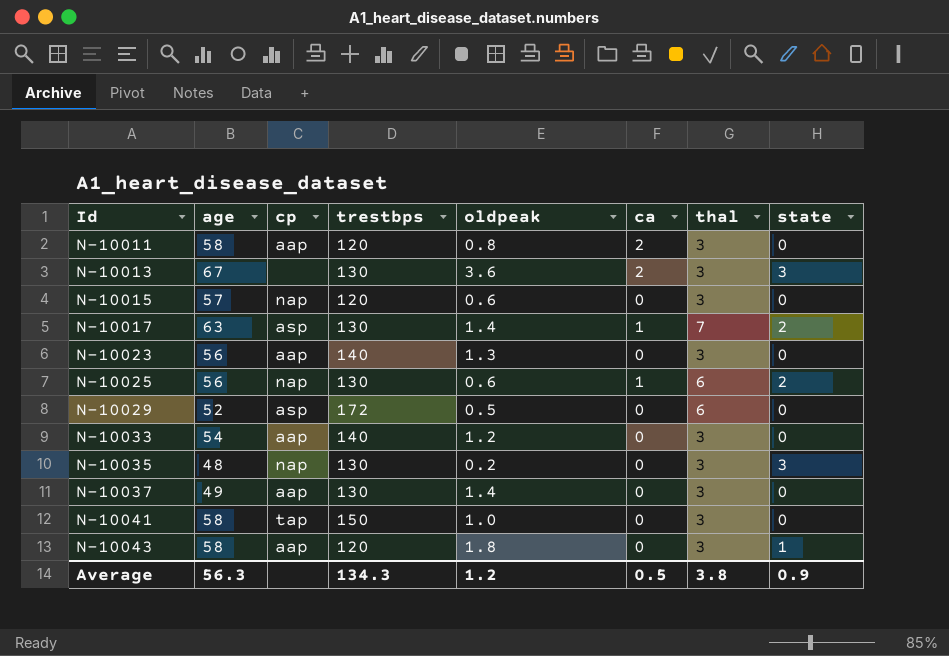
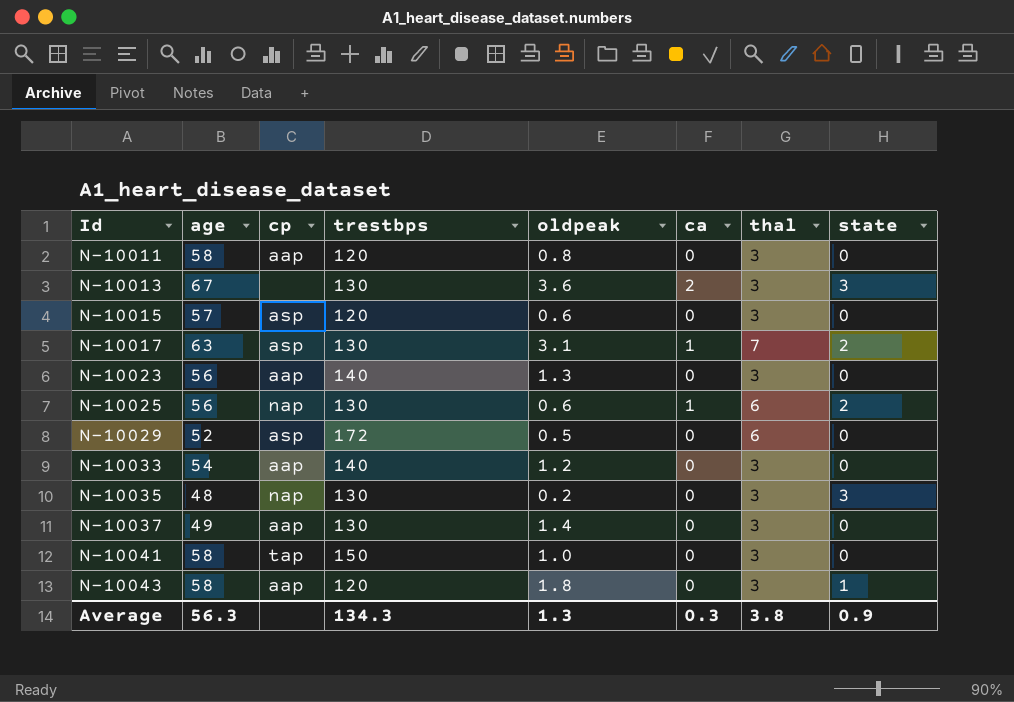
N-10011 | ca: 2 -> 0
N-10015 | cp: nap -> asp
N-10017 | oldpeak: 1.4 -> 3.1
Average | oldpeak: 1.2 -> 1.3
Average | ca: 0.5 -> 0.3

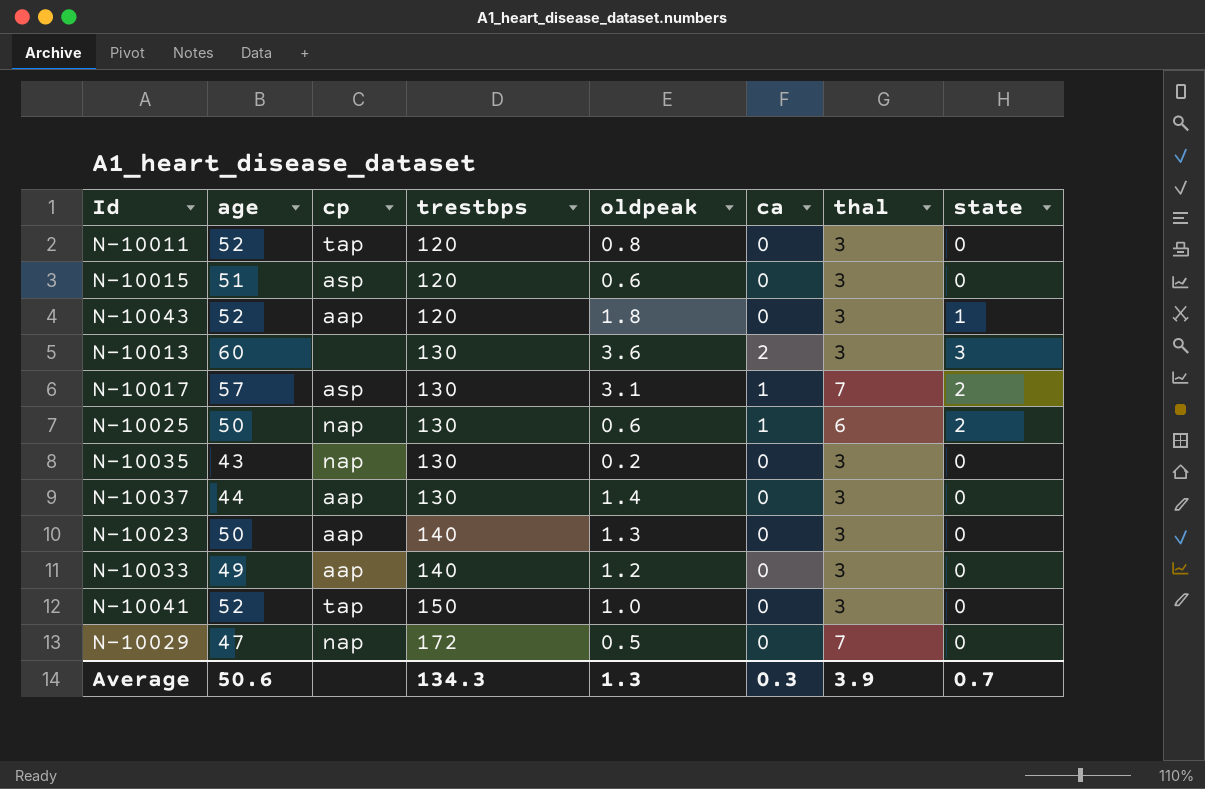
row order: Id ascending -> trestbps ascending
N-10011 | age: 58 -> 52
N-10011 | cp: aap -> tap
N-10015 | age: 57 -> 51
N-10043 | age: 58 -> 52
N-10013 | age: 67 -> 60
N-10017 | age: 63 -> 57
N-10025 | age: 56 -> 50
N-10035 | age: 48 -> 43
N-10035 | state: 3 -> 0
N-10037 | age: 49 -> 44
N-10023 | age: 56 -> 50
N-10033 | age: 54 -> 49
N-10041 | age: 58 -> 52
N-10029 | age: 52 -> 47
N-10029 | cp: asp -> nap
N-10029 | thal: 6 -> 7
Average | age: 56.3 -> 50.6
Average | thal: 3.8 -> 3.9
Average | state: 0.9 -> 0.7

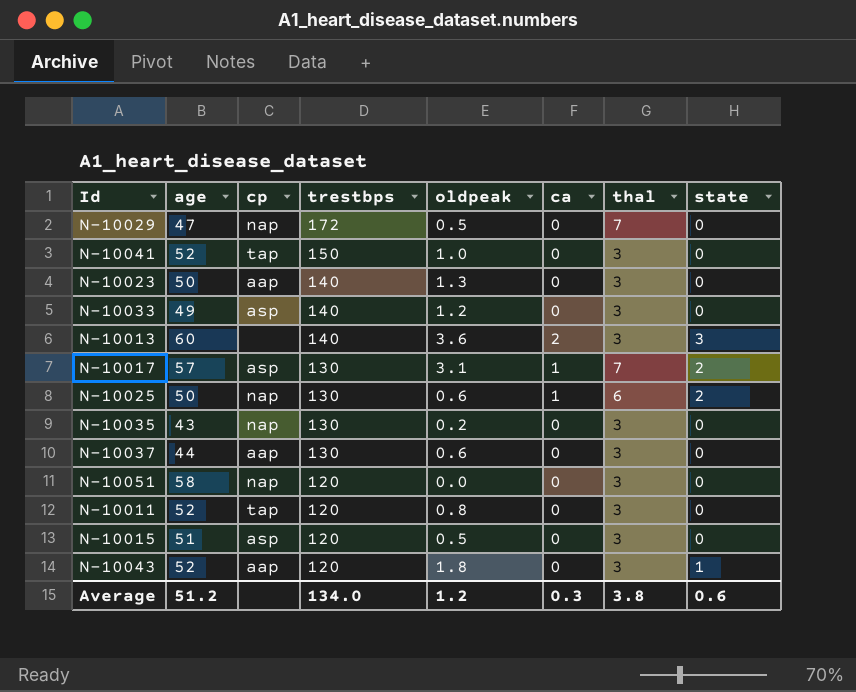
row order: trestbps ascending -> trestbps descending
N-10033 | cp: aap -> asp
N-10013 | trestbps: 130 -> 140
N-10037 | oldpeak: 1.4 -> 0.6
row N-10051: none -> 58 | nap | 120 | 0.0 | 0 | 3 | 0
N-10015 | oldpeak: 0.6 -> 0.5
Average | age: 50.6 -> 51.2
Average | trestbps: 134.3 -> 134.0
Average | oldpeak: 1.3 -> 1.2
Average | thal: 3.9 -> 3.8
Average | state: 0.7 -> 0.6

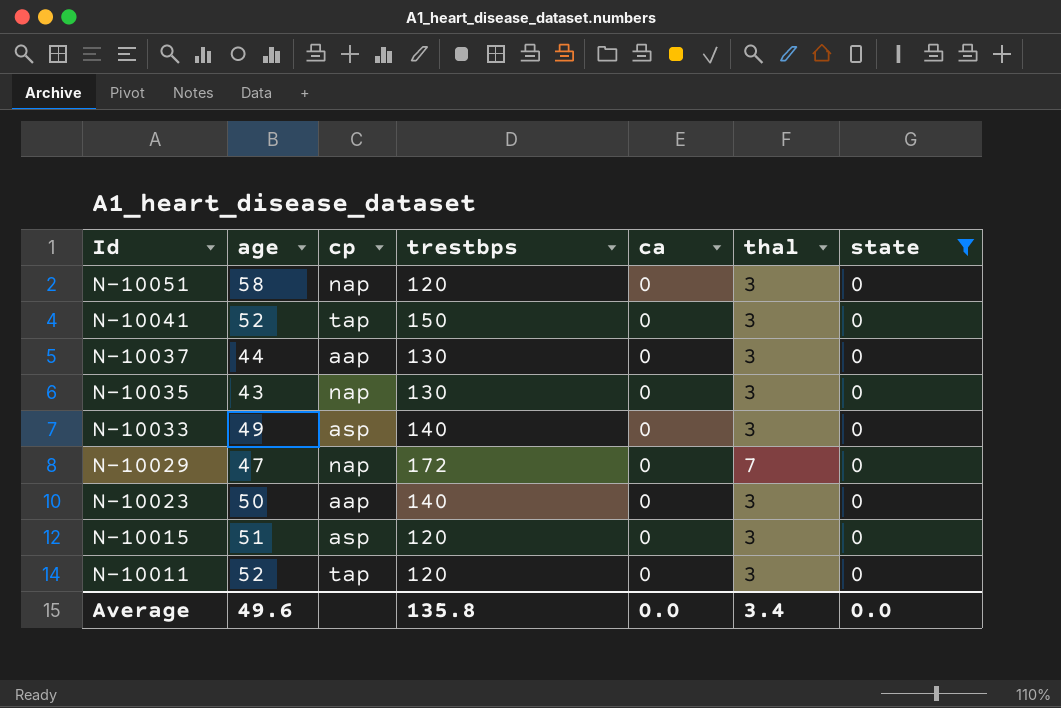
filter: none -> state = 0
row order: trestbps descending -> Id descending
column oldpeak | position: 5 -> none
Average | age: 51.2 -> 49.6
Average | trestbps: 134.0 -> 135.8
Average | ca: 0.3 -> 0.0
Average | thal: 3.8 -> 3.4
Average | state: 0.6 -> 0.0

